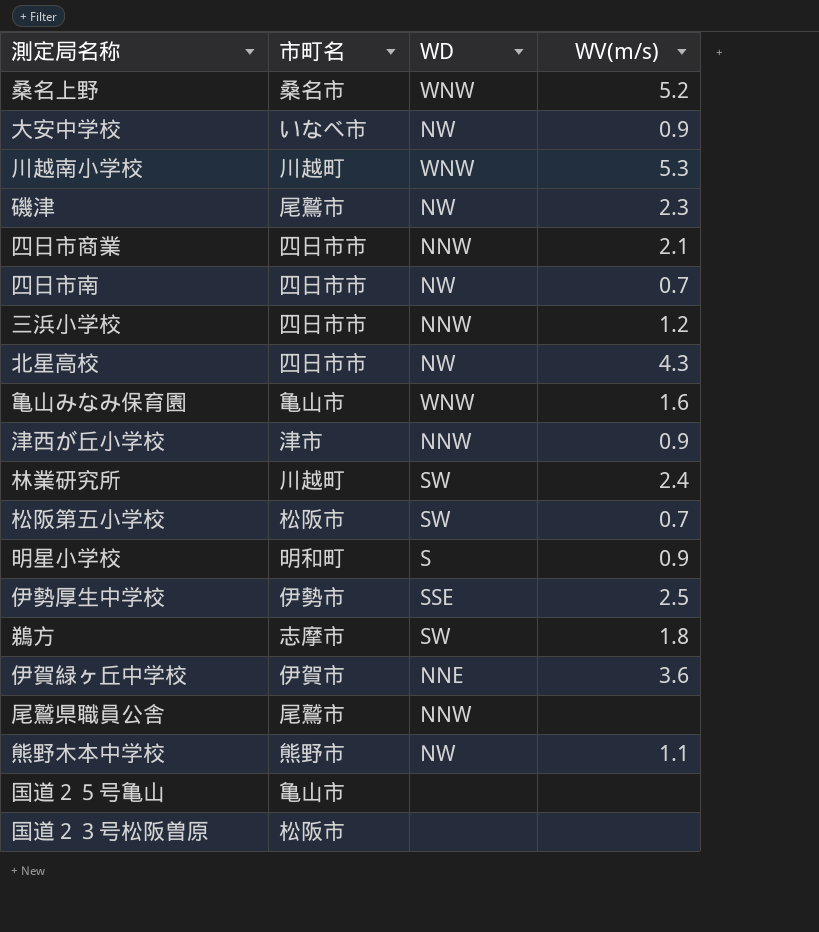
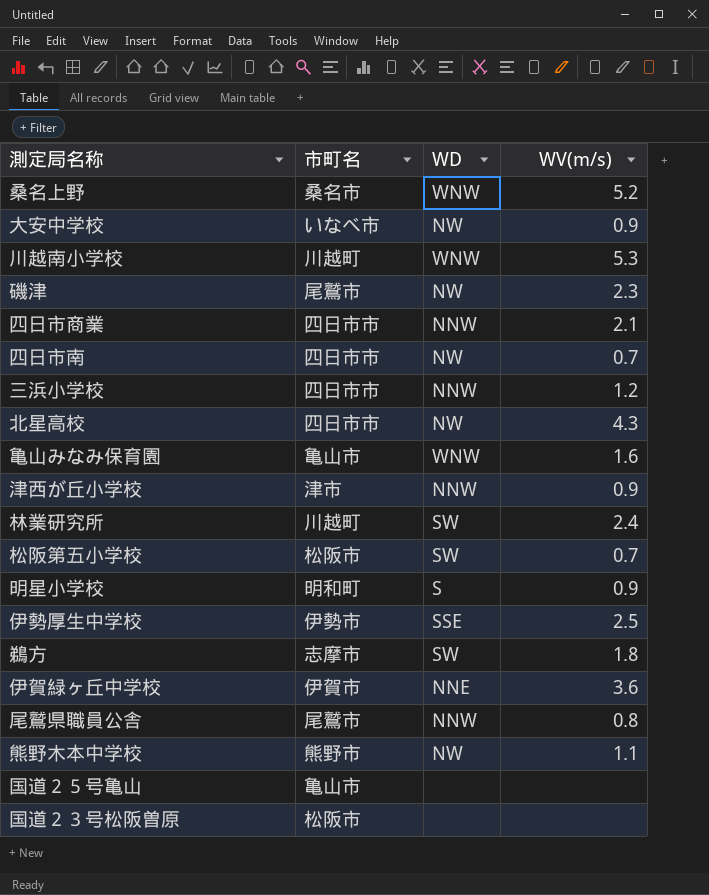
尾鷲県職員公舎 | WV(m/s): none -> 0.8

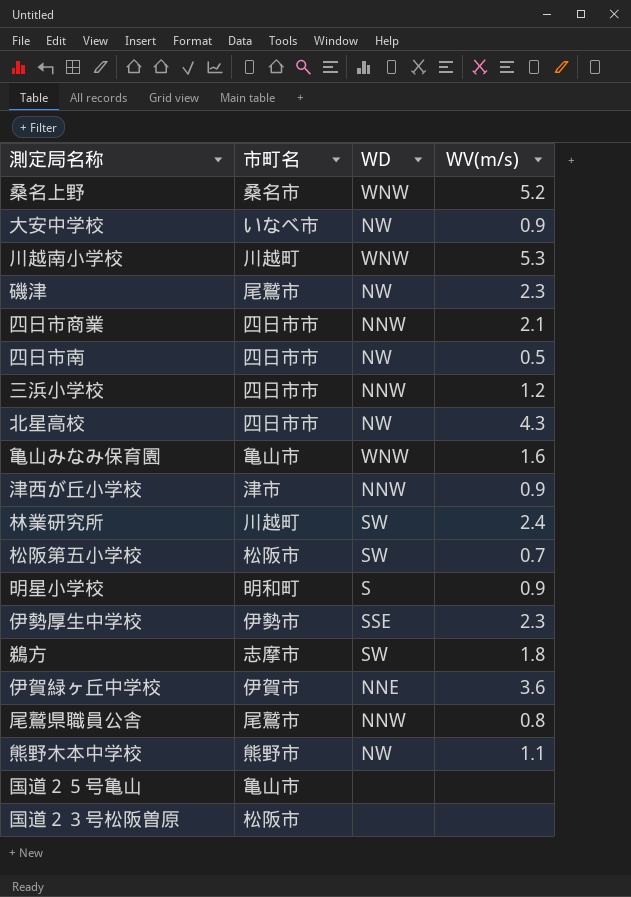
四日市南 | WV(m/s): 0.7 -> 0.5
伊勢厚生中学校 | WV(m/s): 2.5 -> 2.3

